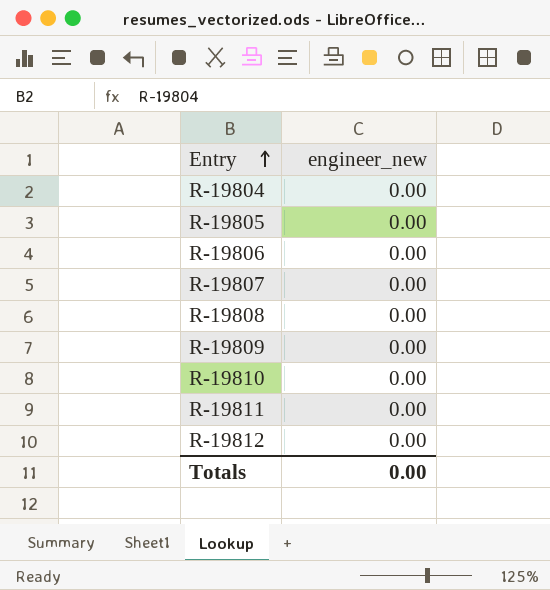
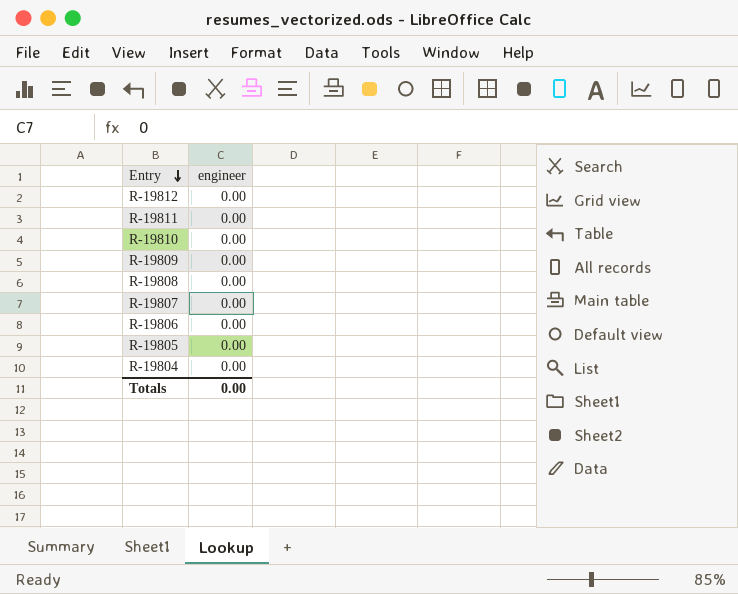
row order: Entry ascending -> Entry descending
column name: engineer_new -> engineer

